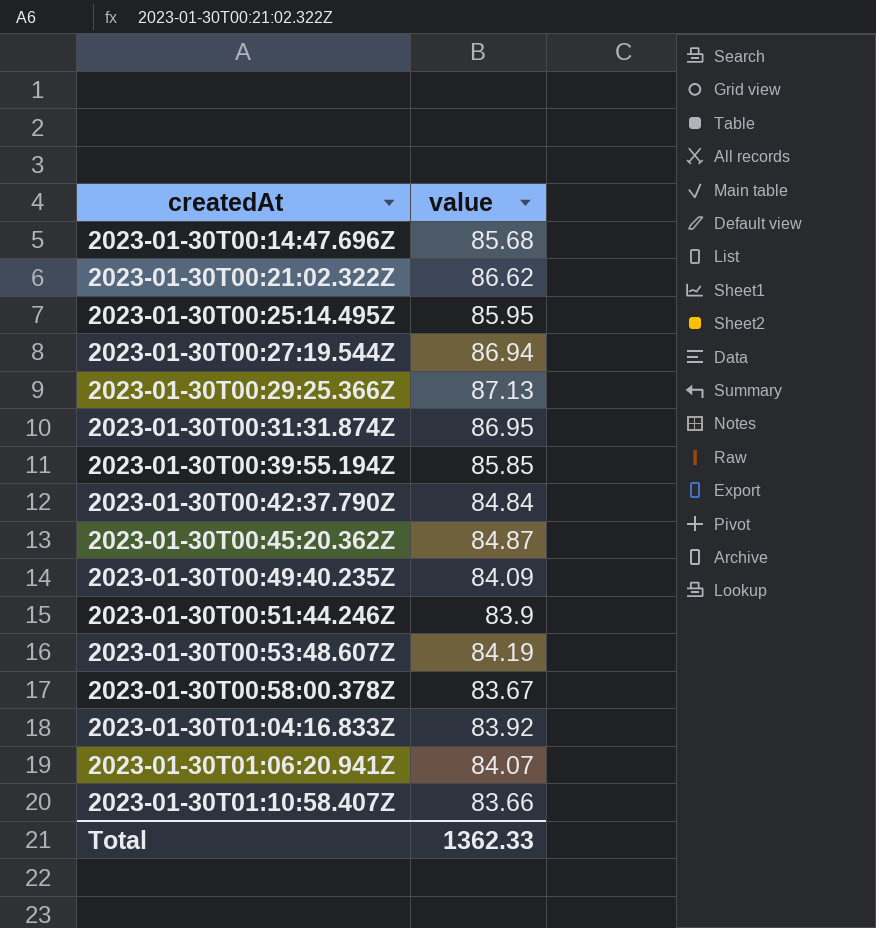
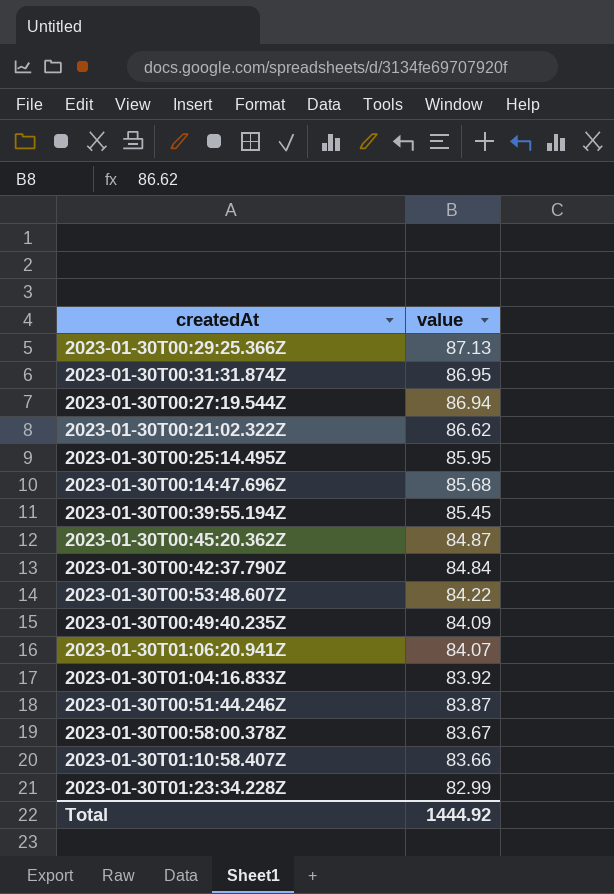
row order: createdAt ascending -> value descending
2023-01-30T00:39:55.194Z | value: 85.85 -> 85.45
2023-01-30T00:53:48.607Z | value: 84.19 -> 84.22
2023-01-30T00:51:44.246Z | value: 83.9 -> 83.87
row 2023-01-30T01:23:34.228Z: none -> 82.99
Total | value: 1362.33 -> 1444.92

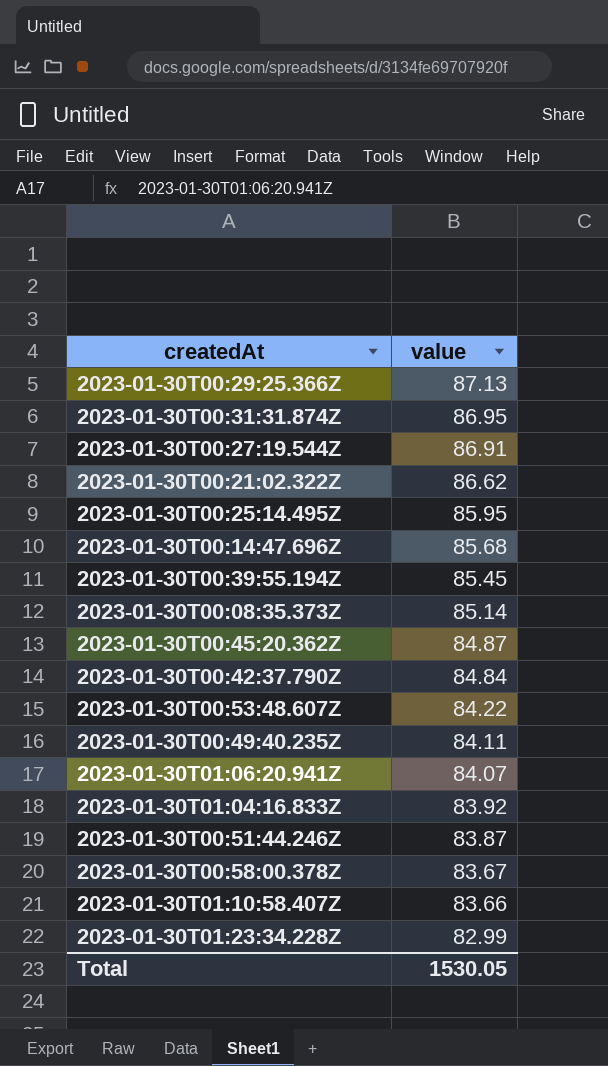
2023-01-30T00:27:19.544Z | value: 86.94 -> 86.91
row 2023-01-30T00:08:35.373Z: none -> 85.14
2023-01-30T00:49:40.235Z | value: 84.09 -> 84.11
Total | value: 1444.92 -> 1530.05

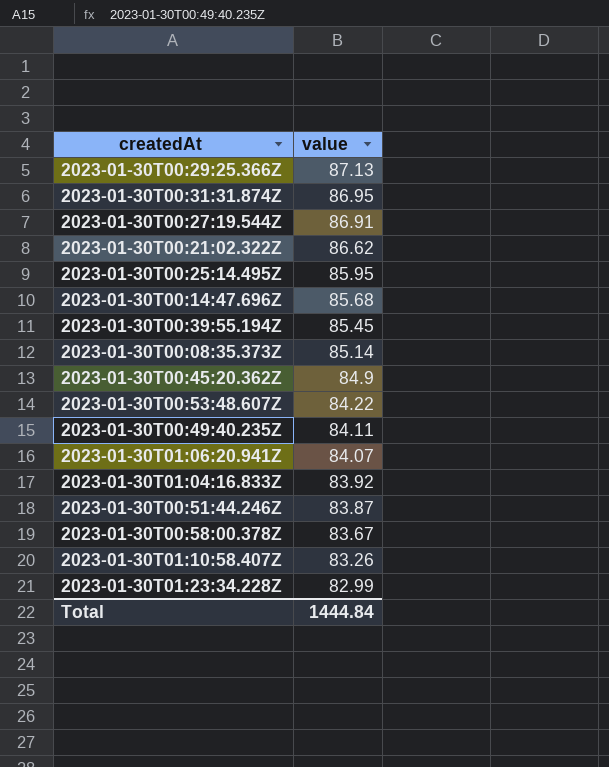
row 2023-01-30T00:42:37.790Z: 84.84 -> none
2023-01-30T00:45:20.362Z | value: 84.87 -> 84.9
2023-01-30T01:10:58.407Z | value: 83.66 -> 83.26
Total | value: 1530.05 -> 1444.84

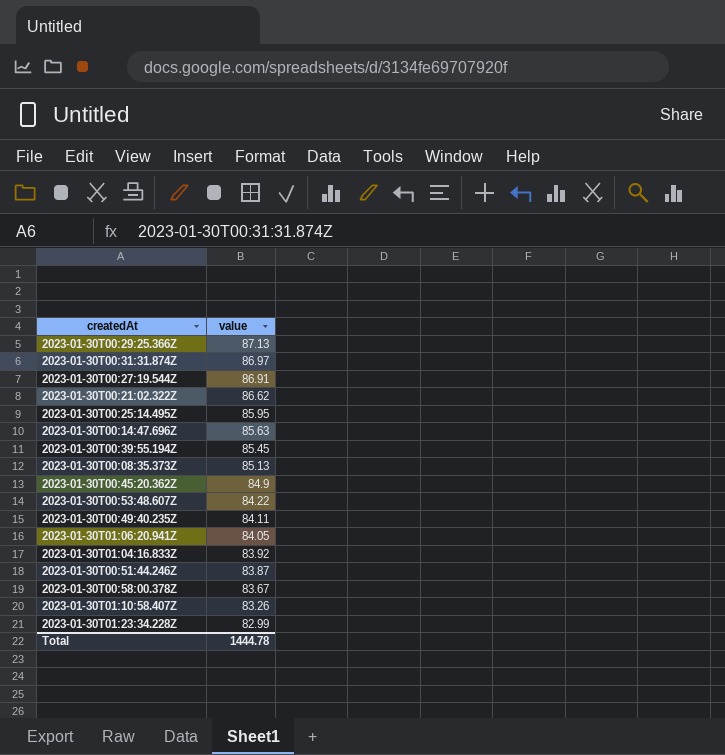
2023-01-30T00:31:31.874Z | value: 86.95 -> 86.97
2023-01-30T00:14:47.696Z | value: 85.68 -> 85.63
2023-01-30T00:08:35.373Z | value: 85.14 -> 85.13
2023-01-30T01:06:20.941Z | value: 84.07 -> 84.05
Total | value: 1444.84 -> 1444.78

